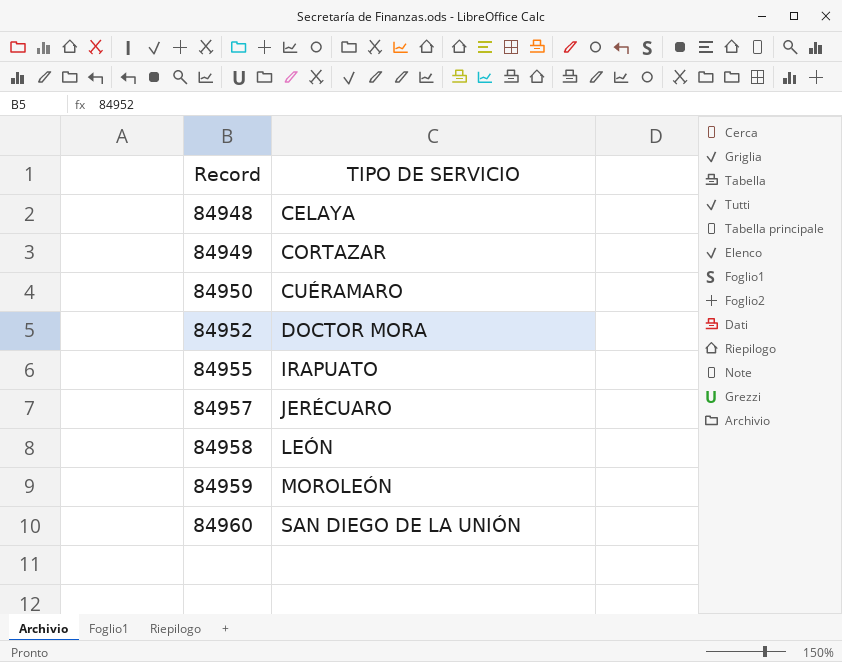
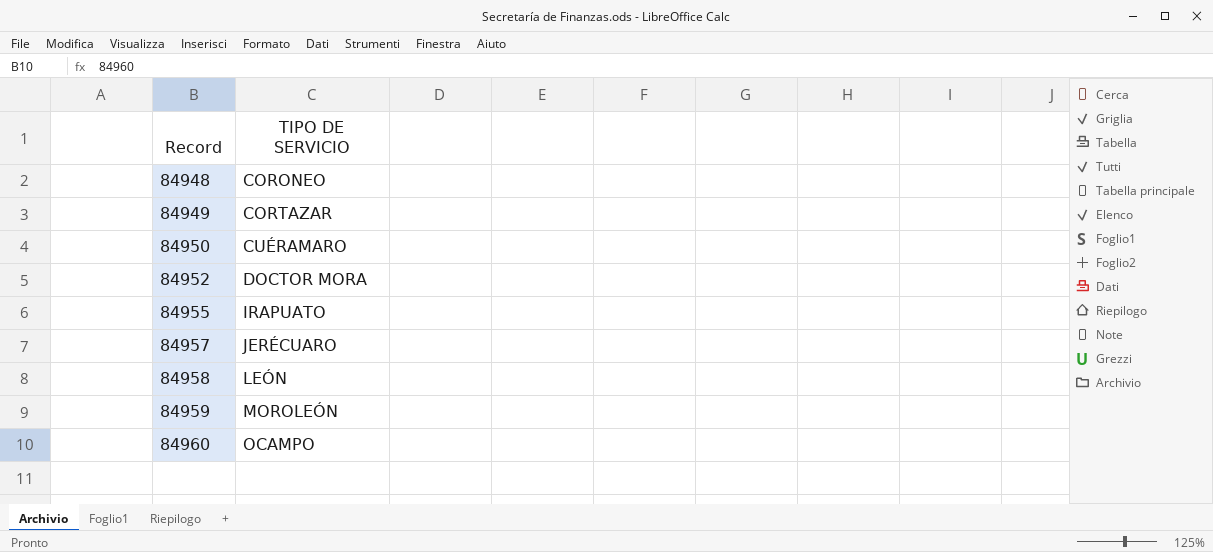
84948 | TIPO DE SERVICIO: CELAYA -> CORONEO
84960 | TIPO DE SERVICIO: SAN DIEGO DE LA UNIÓN -> OCAMPO

